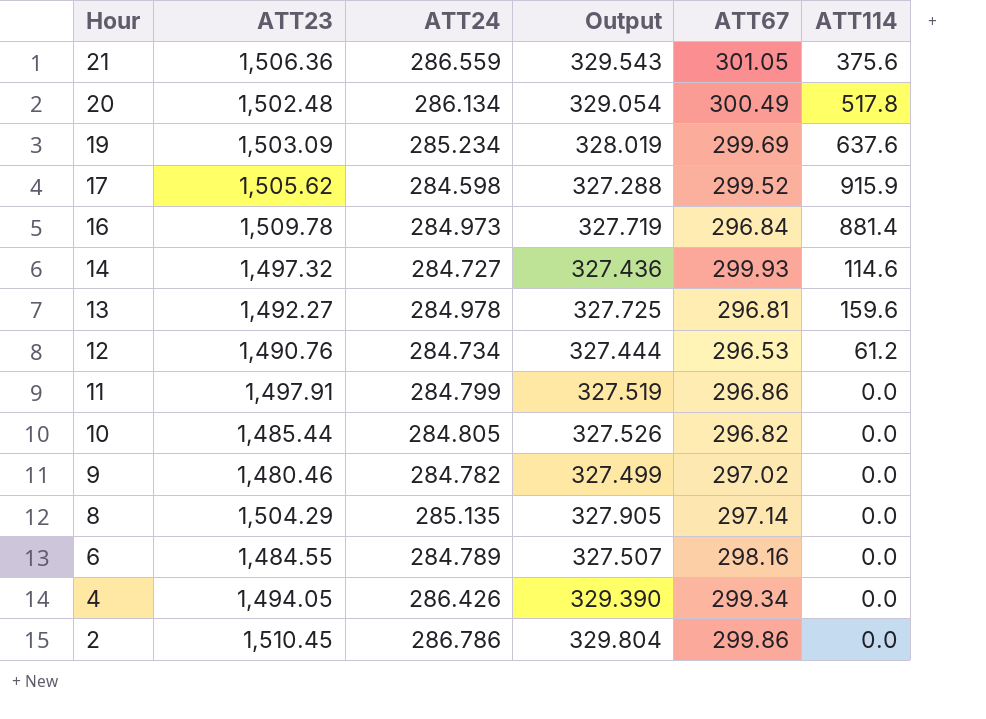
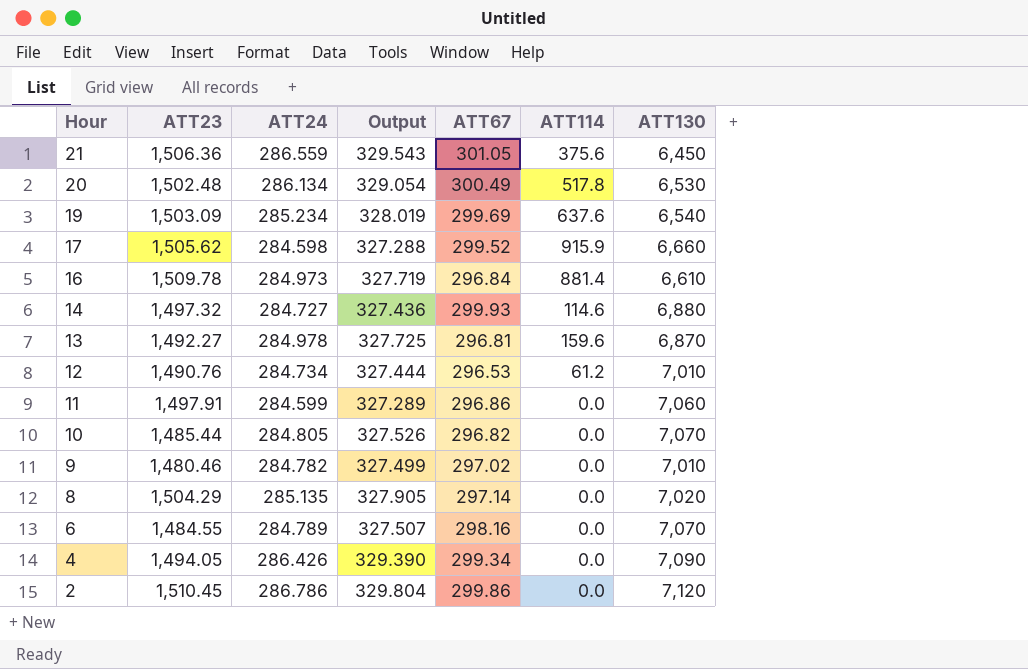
column ATT130 | position: none -> 7
11 | ATT24: 284.799 -> 284.599
11 | Output: 327.519 -> 327.289

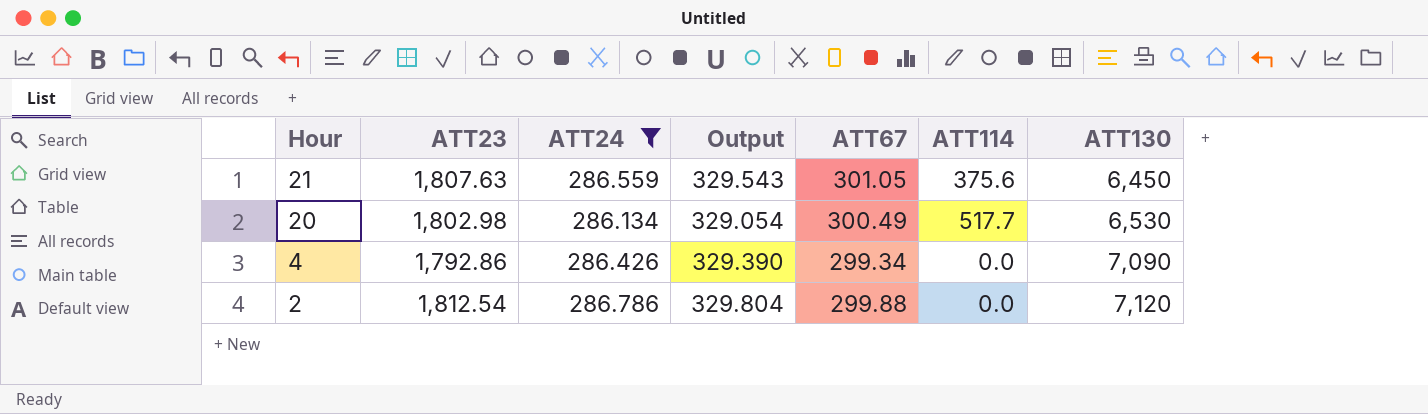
filter: none -> ATT24 >= 286.134
21 | ATT23: 1,506.36 -> 1,807.63
20 | ATT23: 1,502.48 -> 1,802.98
20 | ATT114: 517.8 -> 517.7
4 | ATT23: 1,494.05 -> 1,792.86
2 | ATT23: 1,510.45 -> 1,812.54
2 | ATT67: 299.86 -> 299.88

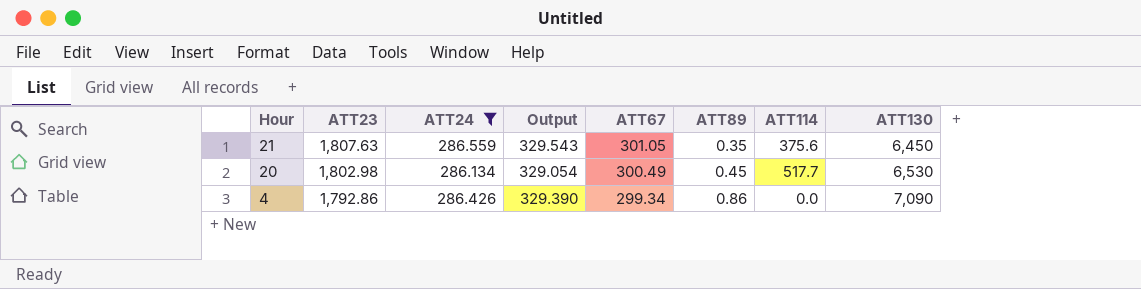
column ATT89 | position: none -> 6
row 2: 1,812.54 | 286.786 | 329.804 | 299.88 | 0.0 | 7,120 -> none

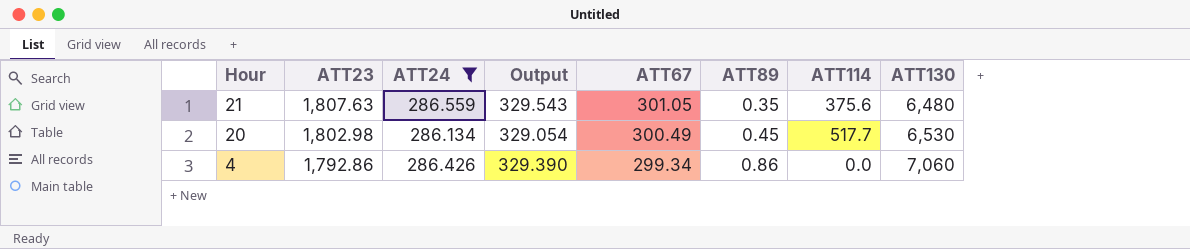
21 | ATT130: 6,450 -> 6,480
4 | ATT130: 7,090 -> 7,060

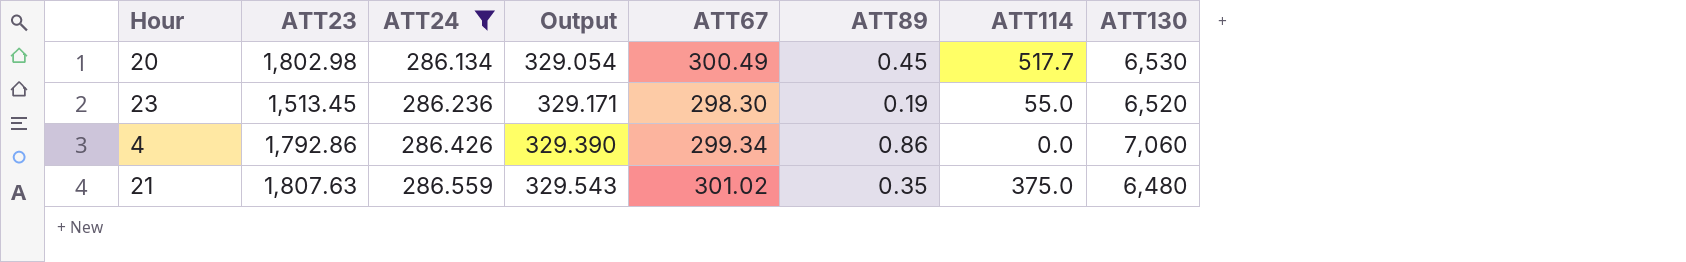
row order: Hour descending -> ATT24 ascending
row 23: none -> 1,513.45 | 286.236 | 329.171 | 298.30 | 0.19 | 55.0 | 6,520
21 | ATT67: 301.05 -> 301.02
21 | ATT114: 375.6 -> 375.0

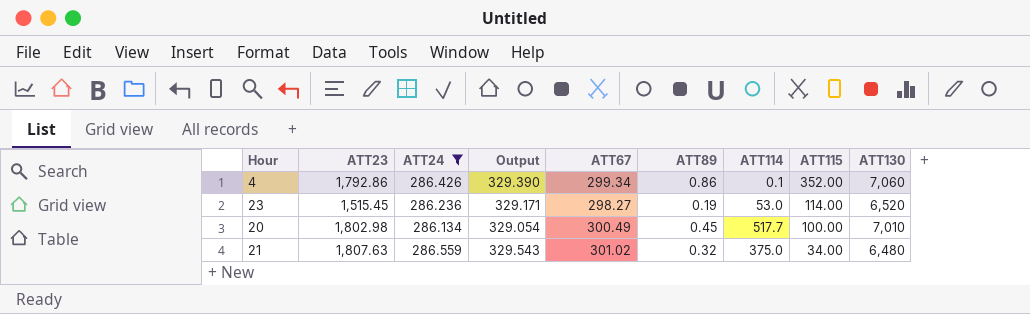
row order: ATT24 ascending -> ATT115 descending
column ATT115 | position: none -> 8
4 | ATT114: 0.0 -> 0.1
23 | ATT23: 1,513.45 -> 1,515.45
23 | ATT67: 298.30 -> 298.27
23 | ATT114: 55.0 -> 53.0
20 | ATT130: 6,530 -> 7,010
21 | ATT89: 0.35 -> 0.32

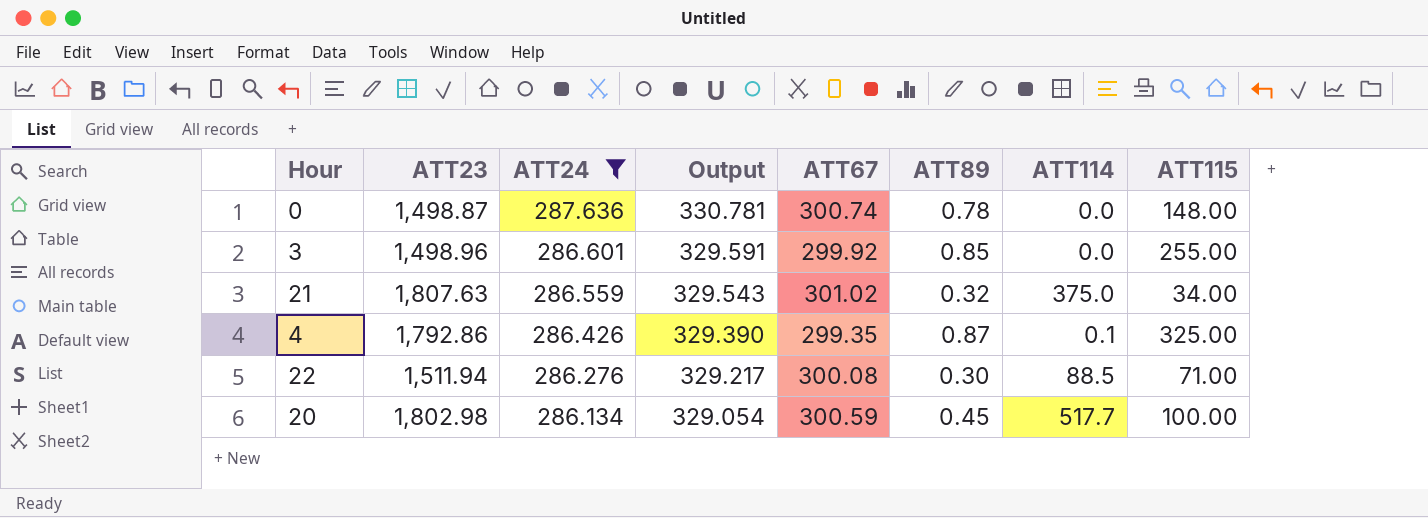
row order: ATT115 descending -> ATT24 descending
column ATT130 | position: 9 -> none
row 23: 1,515.45 | 286.236 | 329.171 | 298.27 | 0.19 | 53.0 | 114.00 | 6,520 -> none
row 0: none -> 1,498.87 | 287.636 | 330.781 | 300.74 | 0.78 | 0.0 | 148.00
row 3: none -> 1,498.96 | 286.601 | 329.591 | 299.92 | 0.85 | 0.0 | 255.00
4 | ATT67: 299.34 -> 299.35
4 | ATT89: 0.86 -> 0.87
4 | ATT115: 352.00 -> 325.00
row 22: none -> 1,511.94 | 286.276 | 329.217 | 300.08 | 0.30 | 88.5 | 71.00
20 | ATT67: 300.49 -> 300.59

